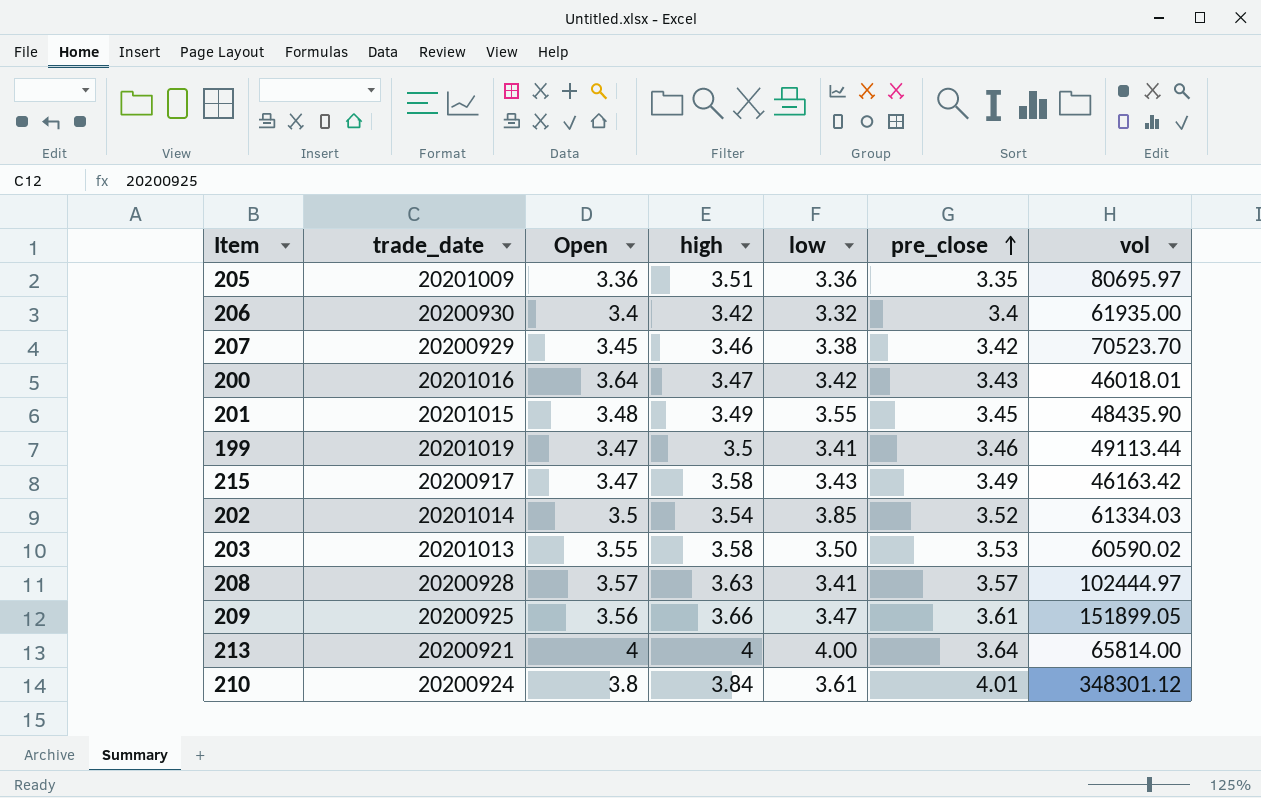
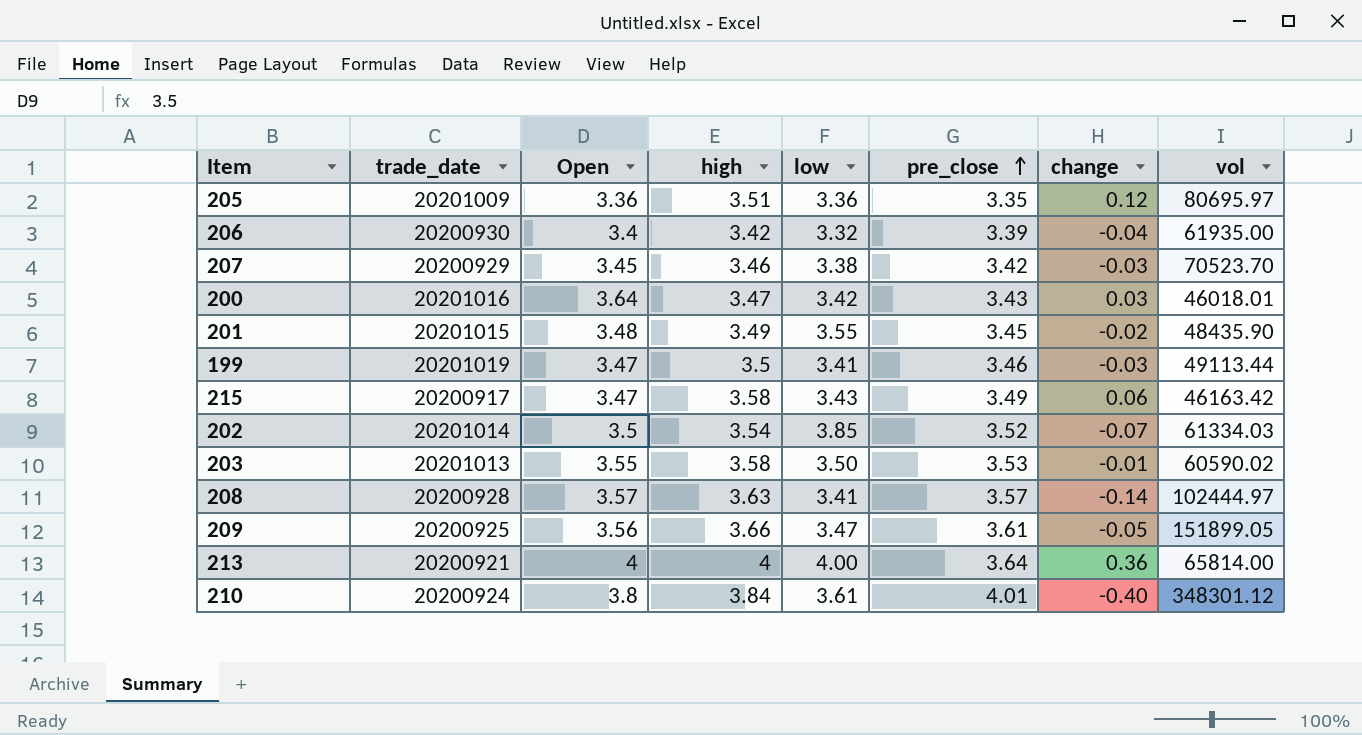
column change | position: none -> 7
206 | pre_close: 3.4 -> 3.39

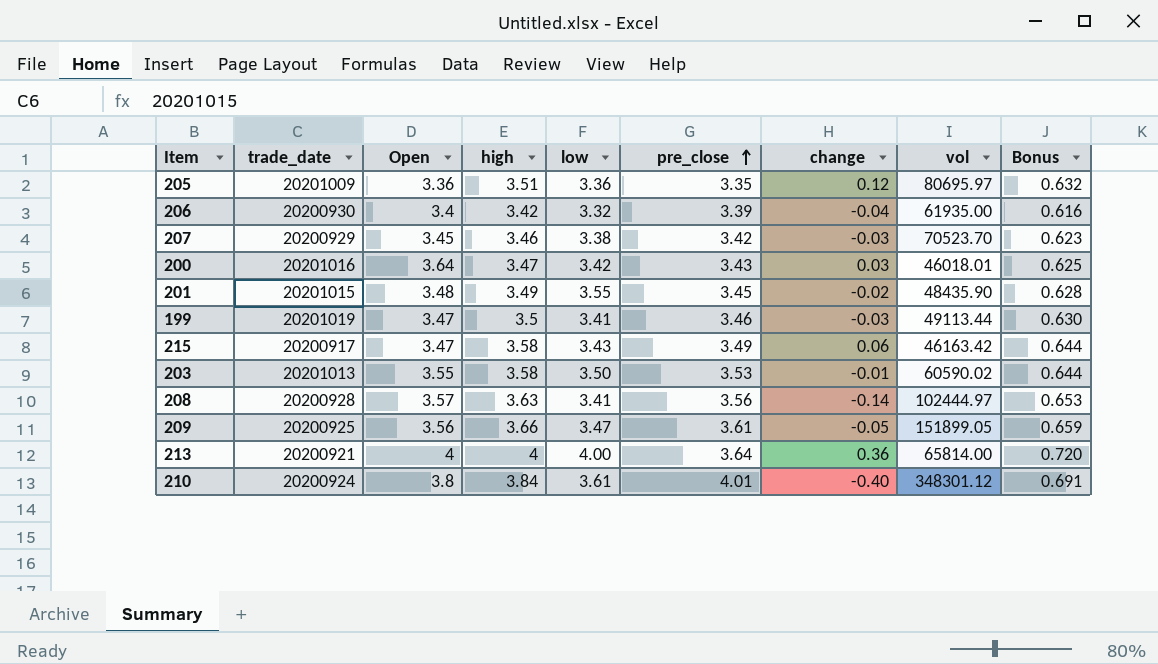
column Bonus | formula: none -> [high] * 0.18
row 202: 20201014 | 3.5 | 3.54 | 3.85 | 3.52 | -0.07 | 61334.03 -> none
208 | pre_close: 3.57 -> 3.56

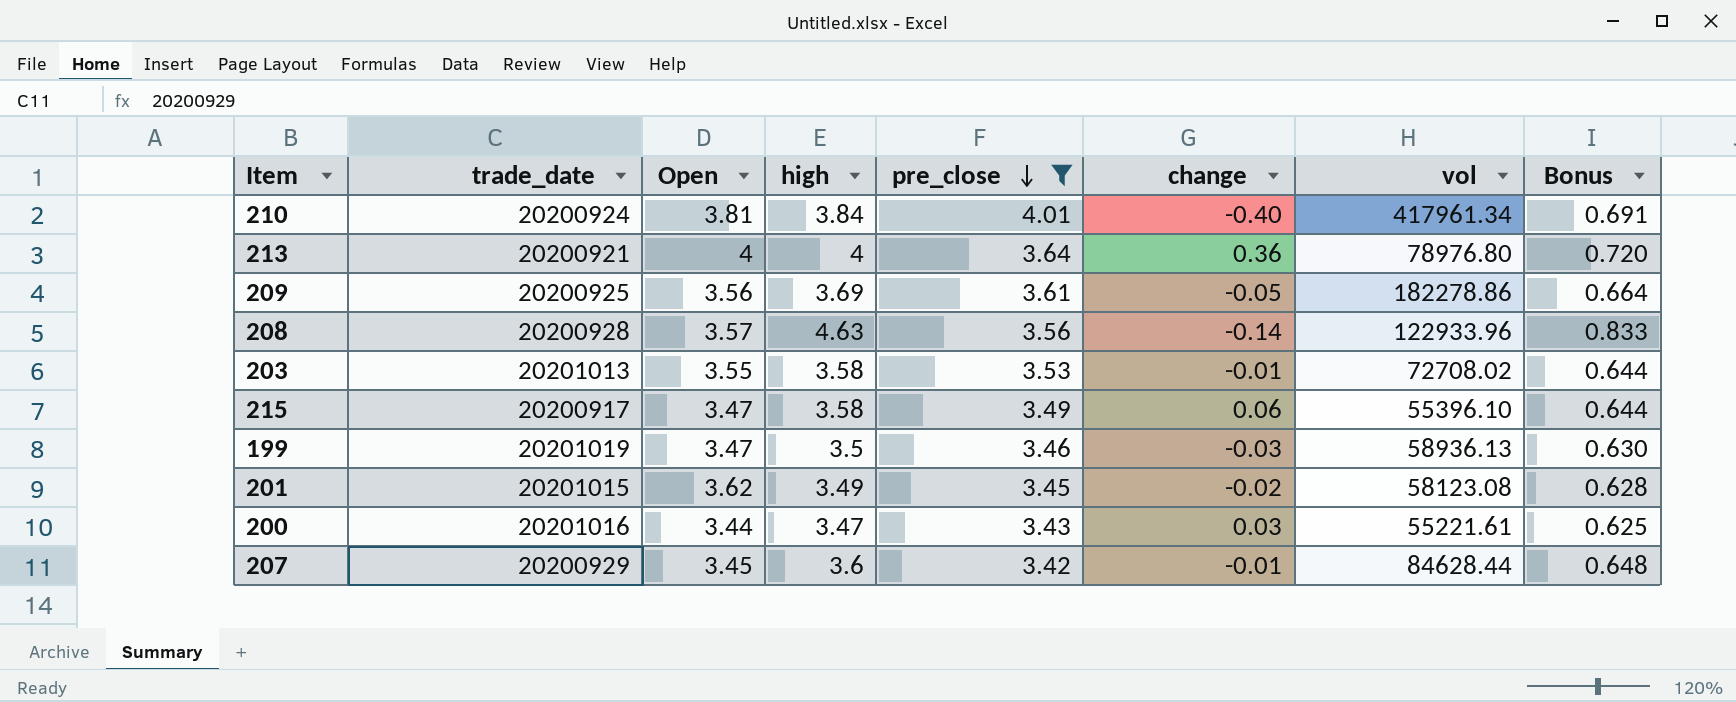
filter: none -> pre_close >= 3.42
row order: pre_close ascending -> pre_close descending
column low | position: 5 -> none
210 | Open: 3.8 -> 3.81
210 | vol: 348301.12 -> 417961.34
213 | vol: 65814.00 -> 78976.80
209 | high: 3.66 -> 3.69
209 | vol: 151899.05 -> 182278.86
209 | Bonus: 0.659 -> 0.664
208 | high: 3.63 -> 4.63
208 | vol: 102444.97 -> 122933.96
208 | Bonus: 0.653 -> 0.833
203 | vol: 60590.02 -> 72708.02
215 | vol: 46163.42 -> 55396.10
199 | vol: 49113.44 -> 58936.13
201 | Open: 3.48 -> 3.62
201 | vol: 48435.90 -> 58123.08
200 | Open: 3.64 -> 3.44
200 | vol: 46018.01 -> 55221.61
207 | high: 3.46 -> 3.6
207 | change: -0.03 -> -0.01
207 | vol: 70523.70 -> 84628.44
207 | Bonus: 0.623 -> 0.648

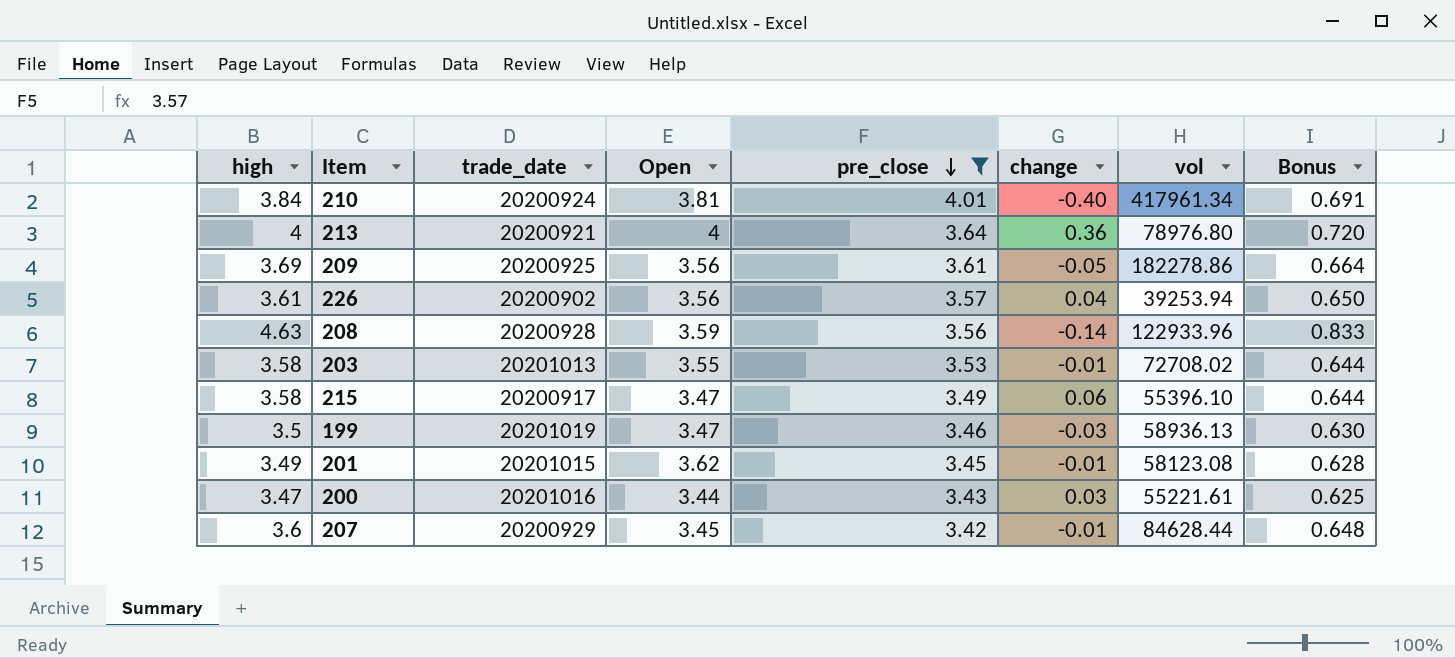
column high | position: 4 -> 1
row 226: none -> 3.61 | 20200902 | 3.56 | 3.57 | 0.04 | 39253.94 | 0.650
208 | Open: 3.57 -> 3.59
201 | change: -0.02 -> -0.01

